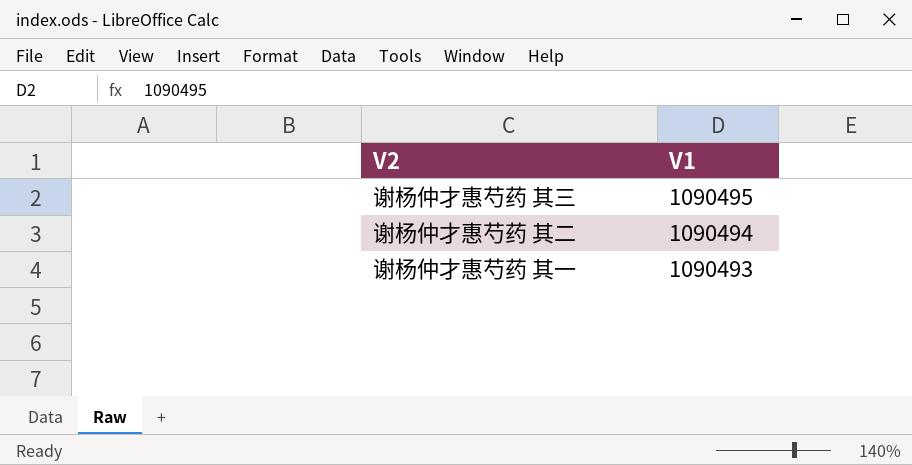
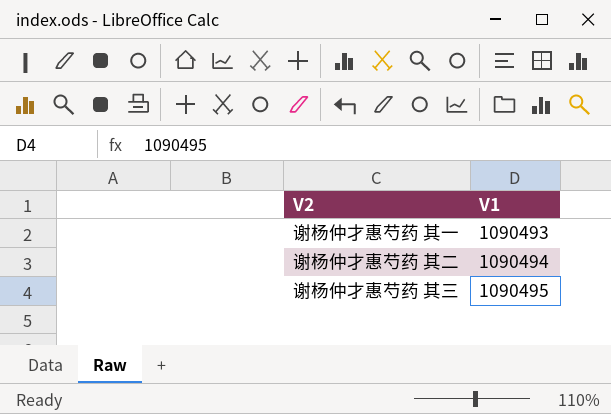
row order: V1 descending -> V1 ascending

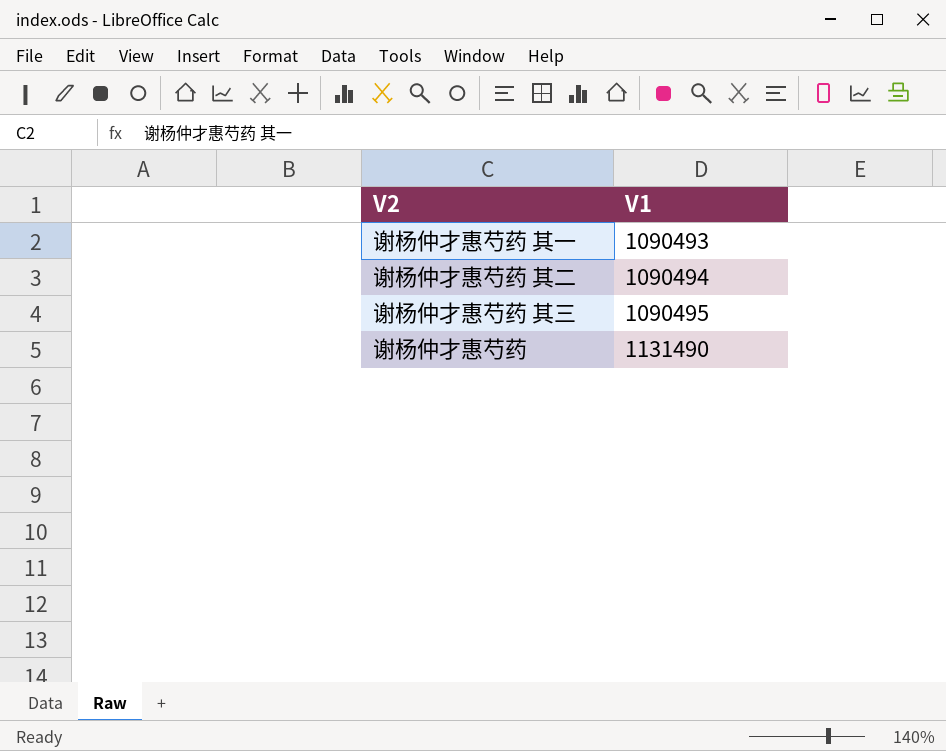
row 谢杨仲才惠芍药: none -> 1131490

